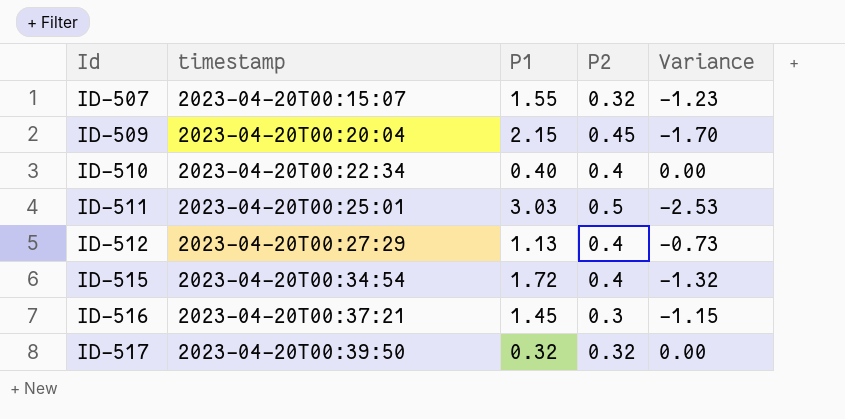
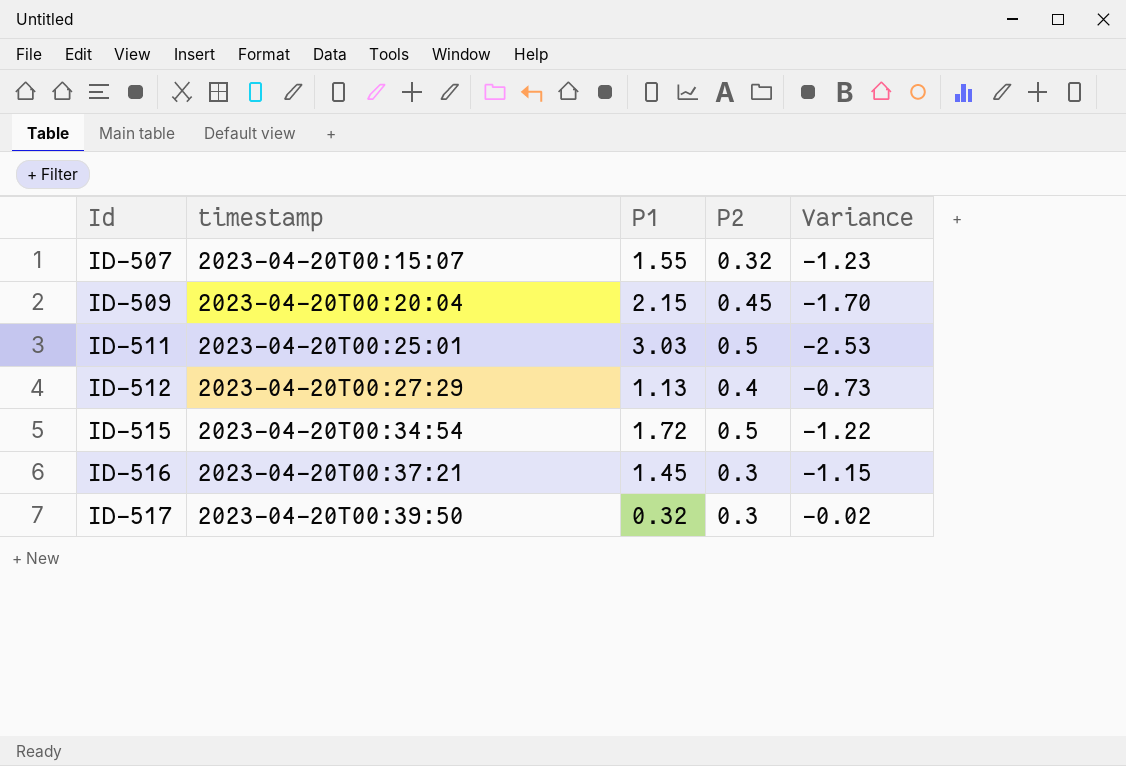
row ID-510: 2023-04-20T00:22:34 | 0.40 | 0.4 | 0.00 -> none
ID-515 | P2: 0.4 -> 0.5
ID-515 | Variance: -1.32 -> -1.22
ID-517 | P2: 0.32 -> 0.3
ID-517 | Variance: 0.00 -> -0.02

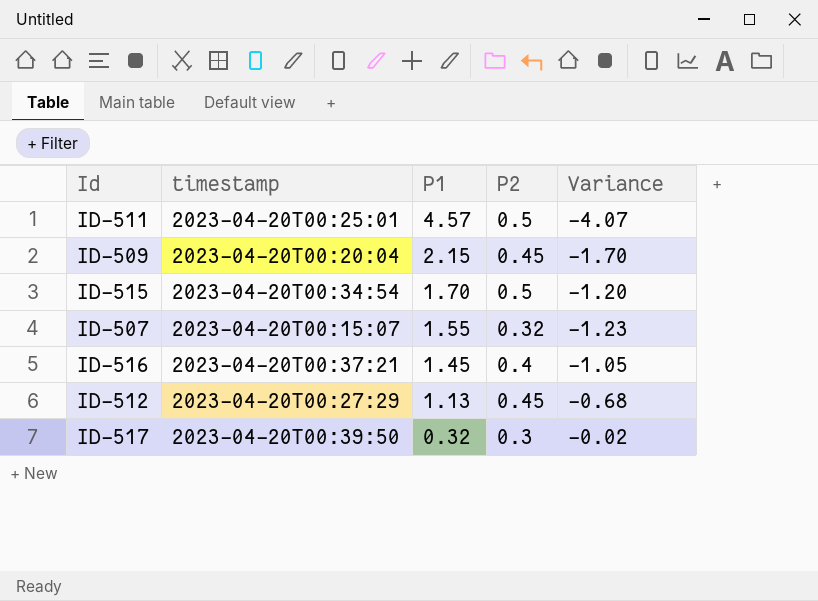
row order: Id ascending -> P1 descending
ID-511 | P1: 3.03 -> 4.57
ID-511 | Variance: -2.53 -> -4.07
ID-515 | P1: 1.72 -> 1.70
ID-515 | Variance: -1.22 -> -1.20
ID-516 | P2: 0.3 -> 0.4
ID-516 | Variance: -1.15 -> -1.05
ID-512 | P2: 0.4 -> 0.45
ID-512 | Variance: -0.73 -> -0.68

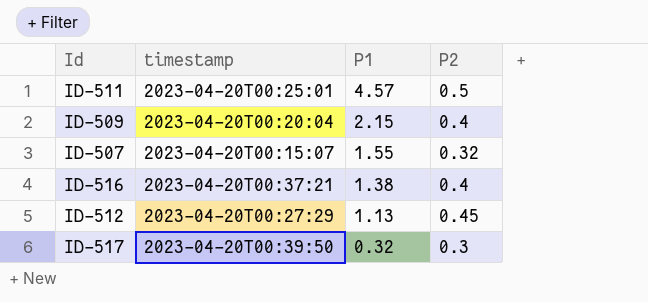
column Variance | formula: [P2] - [P1] -> none
row ID-515: 2023-04-20T00:34:54 | 1.70 | 0.5 | -1.20 -> none
ID-509 | P2: 0.45 -> 0.4
ID-516 | P1: 1.45 -> 1.38

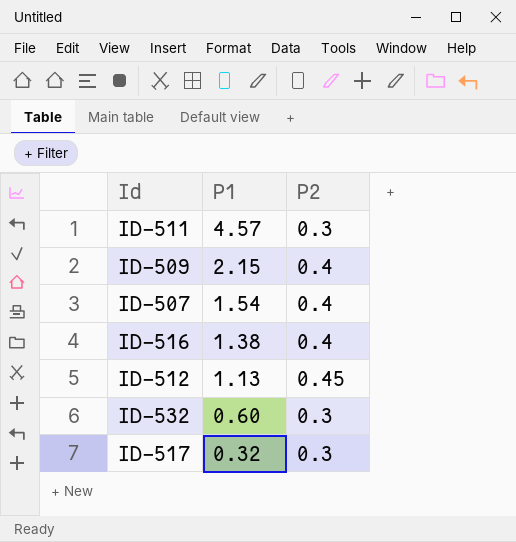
column timestamp | position: 2 -> none
ID-511 | P2: 0.5 -> 0.3
ID-507 | P1: 1.55 -> 1.54
ID-507 | P2: 0.32 -> 0.4
row ID-532: none -> 0.60 | 0.3

